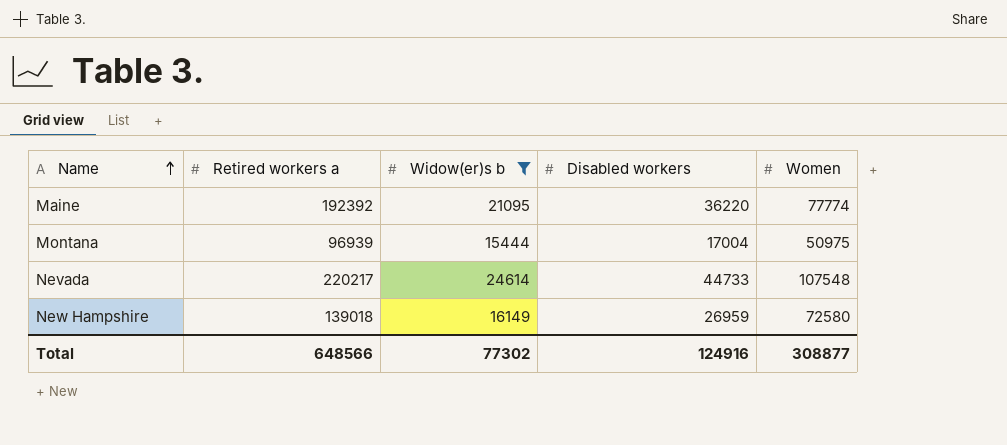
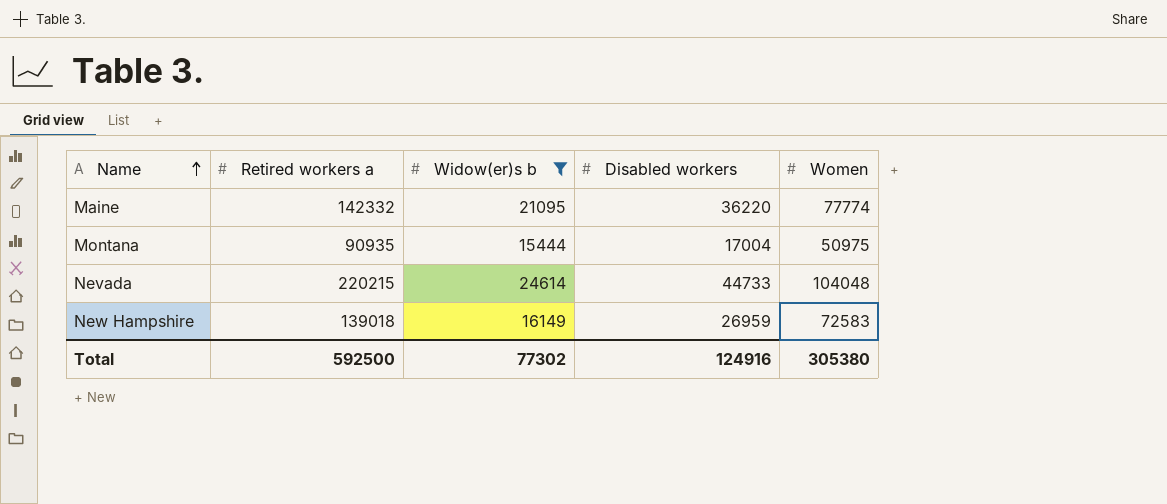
Maine | Retired workers a: 192392 -> 142332
Montana | Retired workers a: 96939 -> 90935
Nevada | Retired workers a: 220217 -> 220215
Nevada | Women: 107548 -> 104048
New Hampshire | Women: 72580 -> 72583
Total | Retired workers a: 648566 -> 592500
Total | Women: 308877 -> 305380

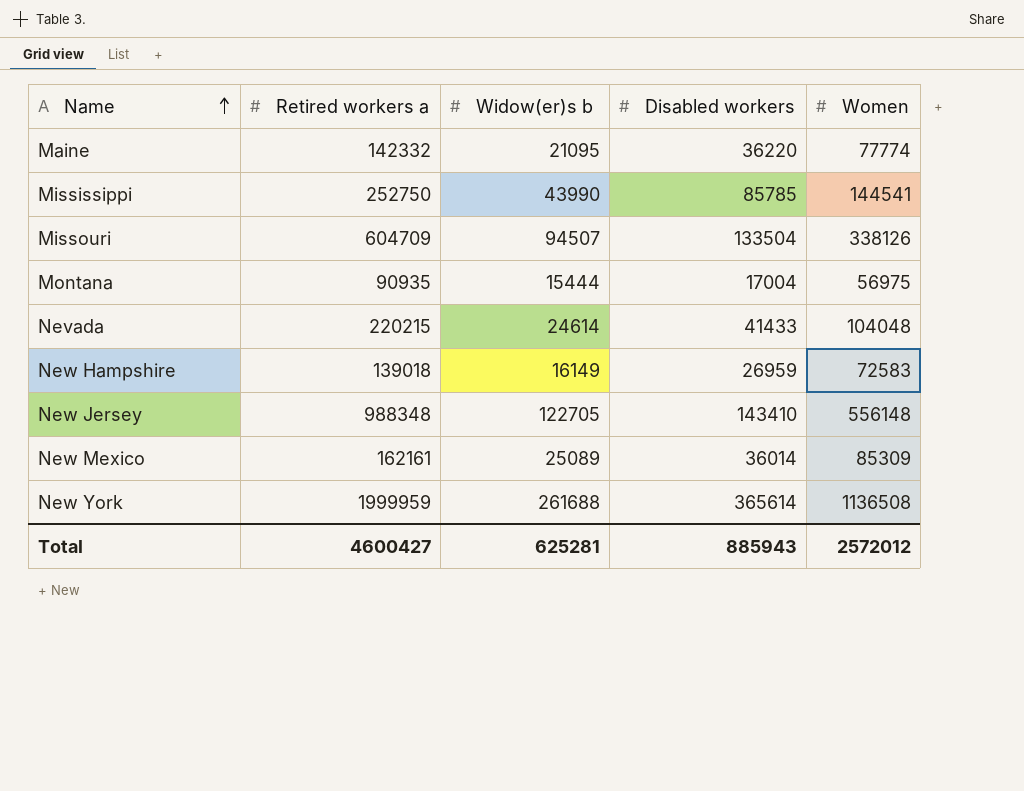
filter: Widow(er)s b <= 24614 -> none
Montana | Women: 50975 -> 56975
Nevada | Disabled workers: 44733 -> 41433
Total | Retired workers a: 592500 -> 4600427
Total | Widow(er)s b: 77302 -> 625281
Total | Disabled workers: 124916 -> 885943
Total | Women: 305380 -> 2572012

